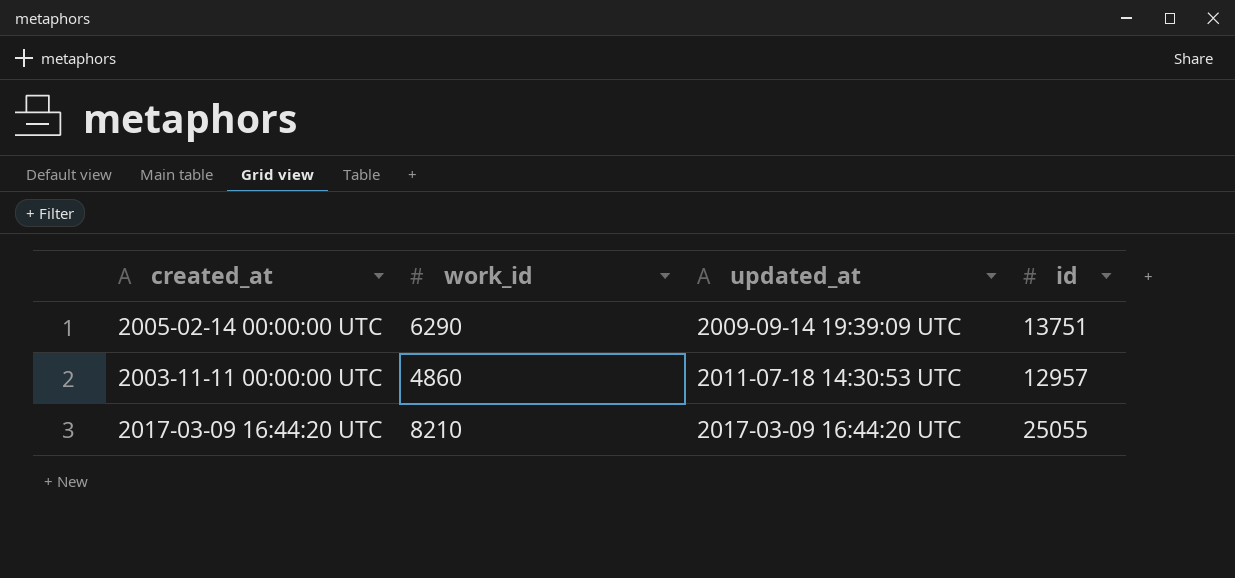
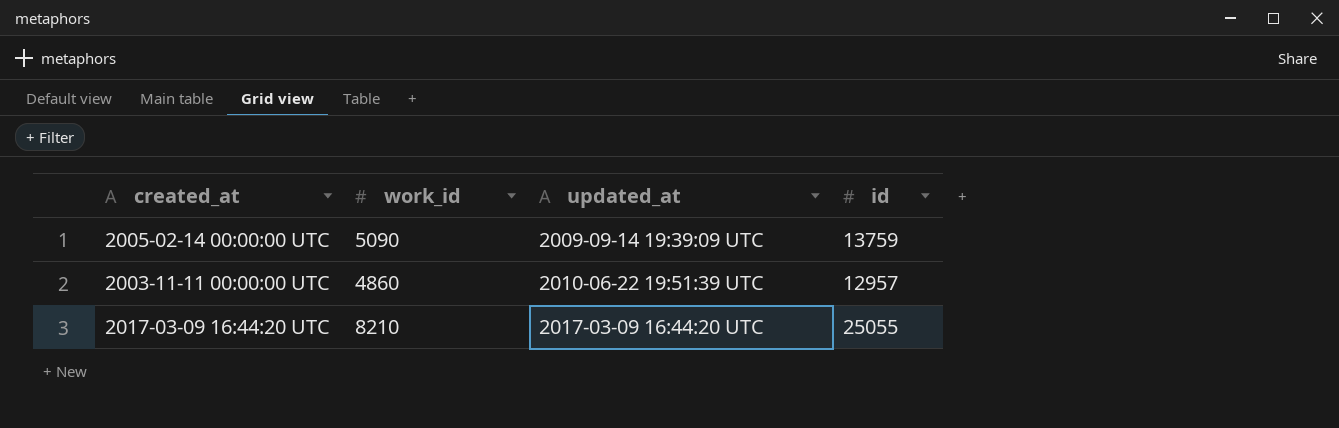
2005-02-14 00:00:00 UTC | work_id: 6290 -> 5090
2005-02-14 00:00:00 UTC | id: 13751 -> 13759
2003-11-11 00:00:00 UTC | updated_at: 2011-07-18 14:30:53 UTC -> 2010-06-22 19:51:39 UTC

